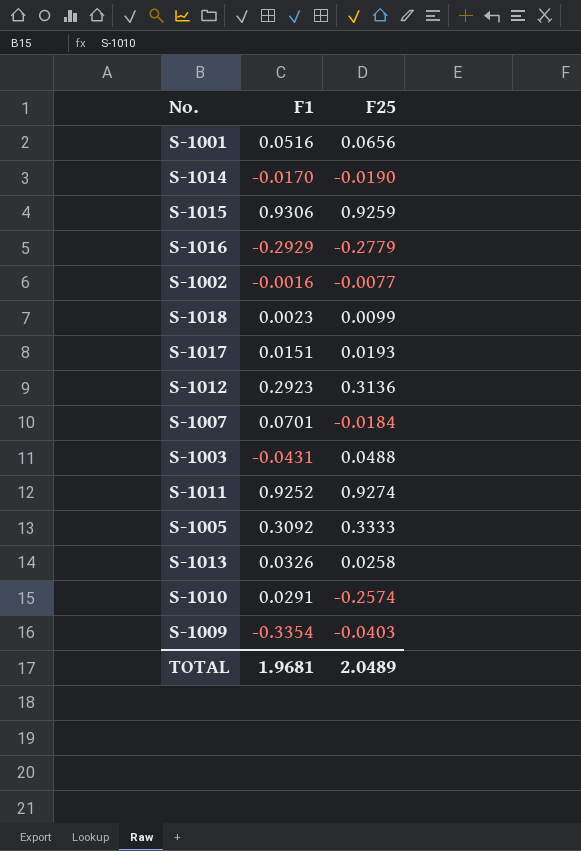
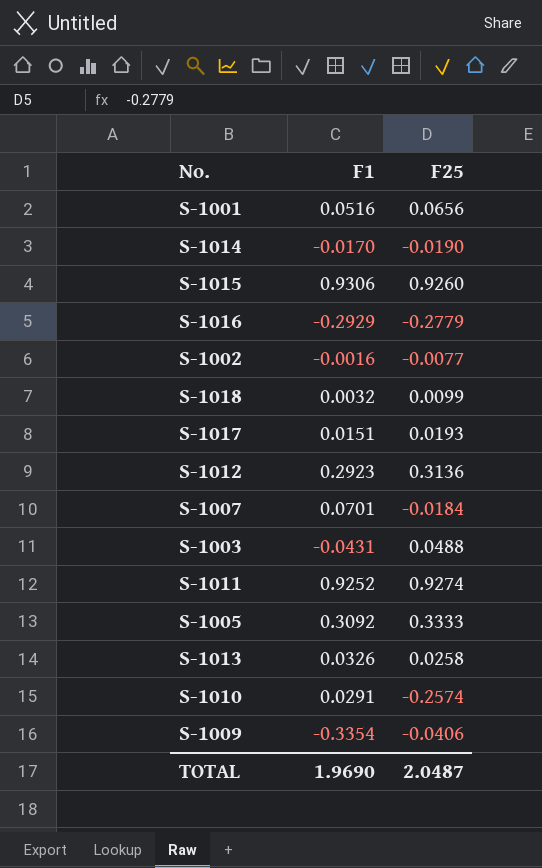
S-1015 | F25: 0.9259 -> 0.9260
S-1018 | F1: 0.0023 -> 0.0032
S-1009 | F25: -0.0403 -> -0.0406
TOTAL | F1: 1.9681 -> 1.9690
TOTAL | F25: 2.0489 -> 2.0487

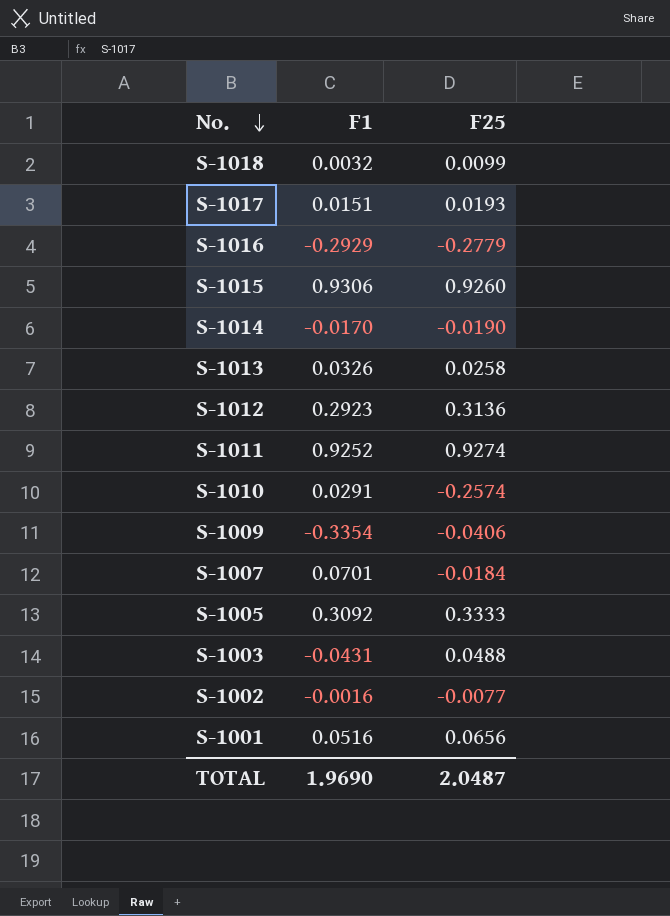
row order: none -> No. descending

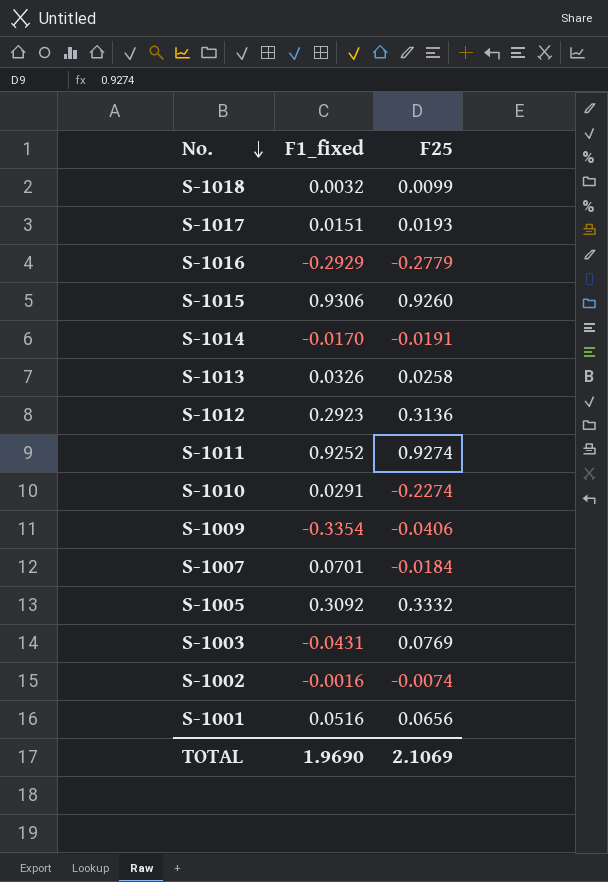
column name: F1 -> F1_fixed
S-1014 | F25: -0.0190 -> -0.0191
S-1010 | F25: -0.2574 -> -0.2274
S-1005 | F25: 0.3333 -> 0.3332
S-1003 | F25: 0.0488 -> 0.0769
S-1002 | F25: -0.0077 -> -0.0074
TOTAL | F25: 2.0487 -> 2.1069

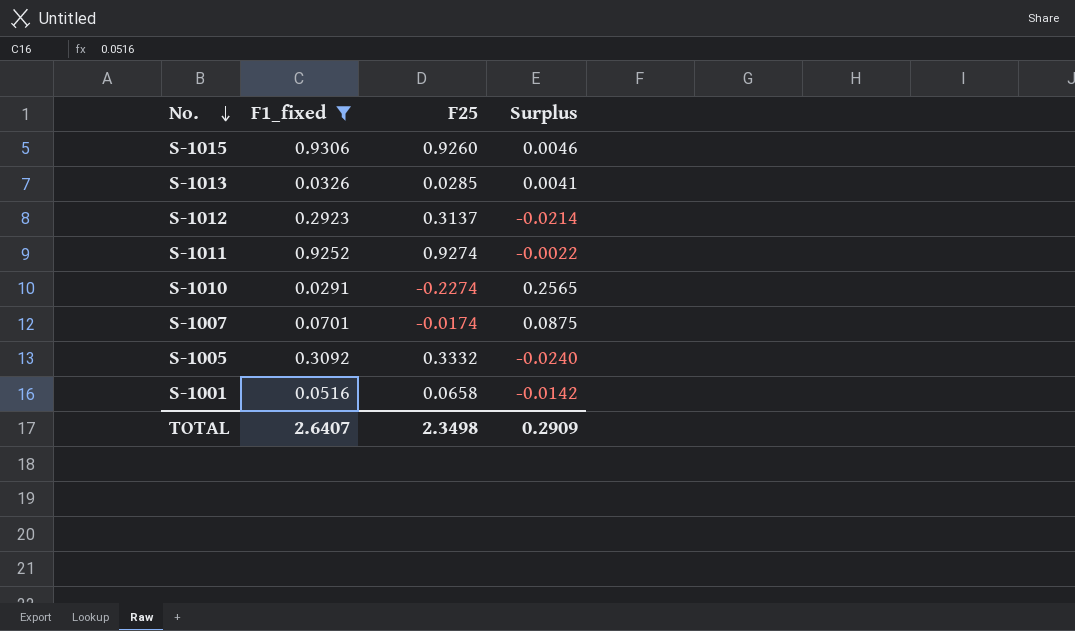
filter: none -> F1_fixed >= 0.0291
column Surplus | formula: none -> [F1_fixed] - [F25]
S-1013 | F25: 0.0258 -> 0.0285
S-1012 | F25: 0.3136 -> 0.3137
S-1007 | F25: -0.0184 -> -0.0174
S-1001 | F25: 0.0656 -> 0.0658
TOTAL | F1_fixed: 1.9690 -> 2.6407
TOTAL | F25: 2.1069 -> 2.3498

